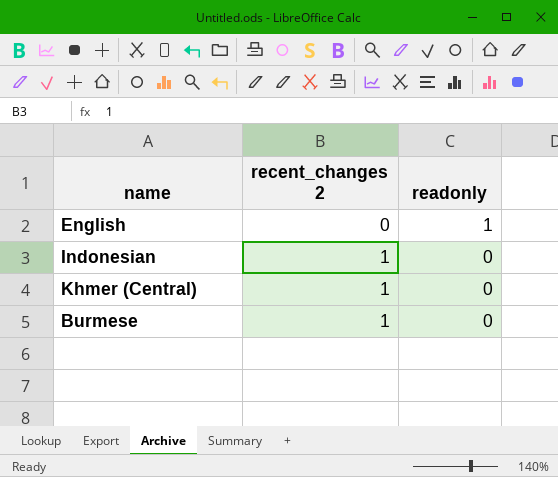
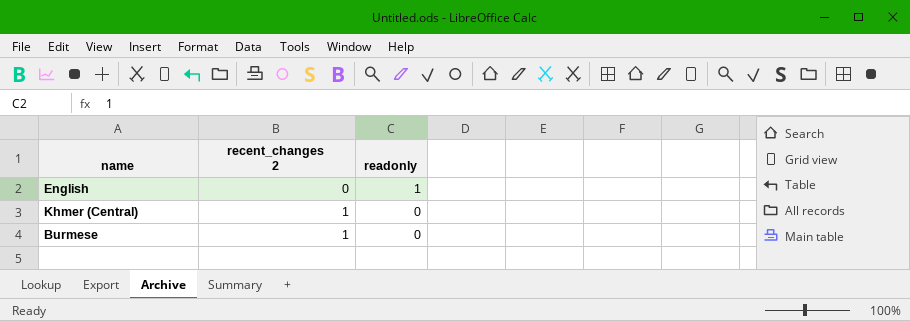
row Indonesian: 1 | 0 -> none

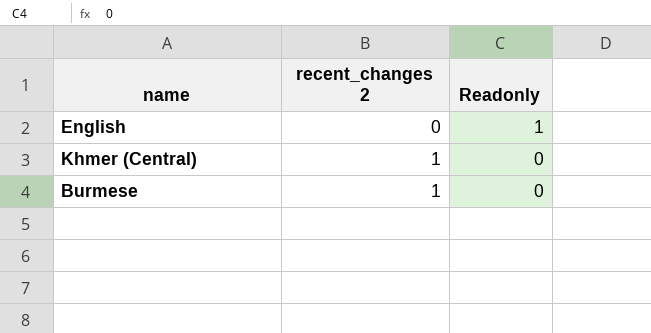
column name: readonly -> Readonly

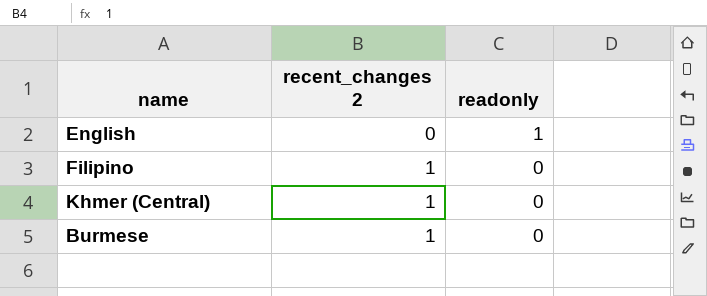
column name: Readonly -> readonly
row Filipino: none -> 1 | 0

